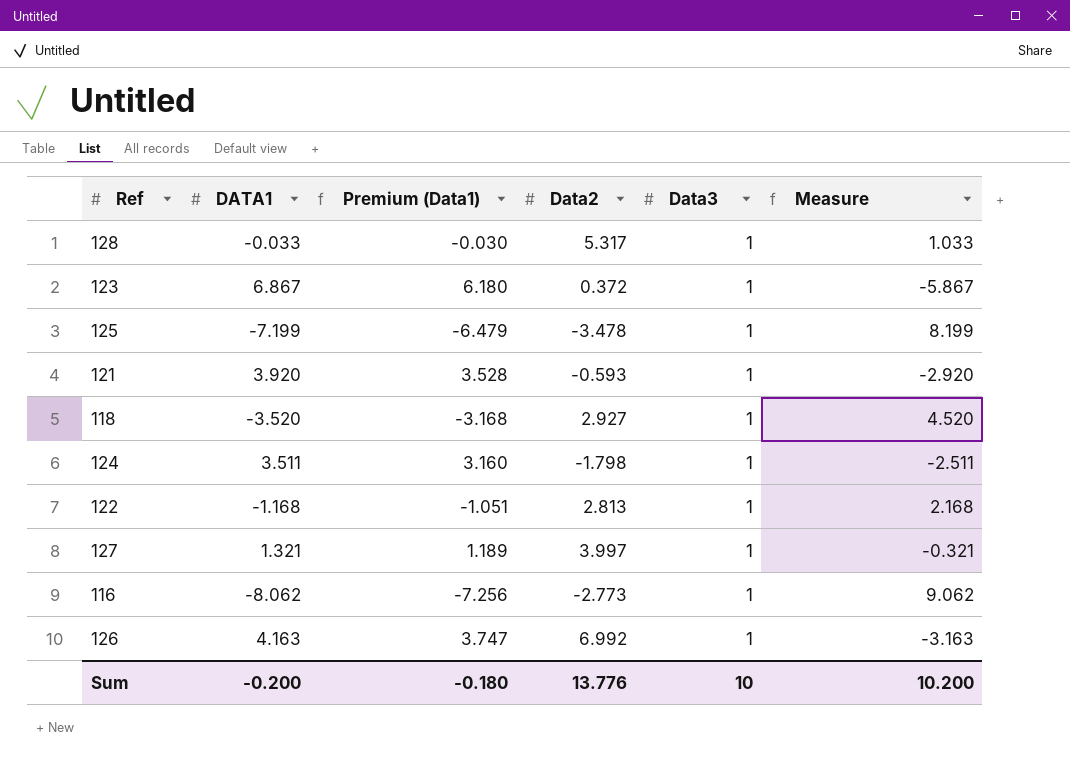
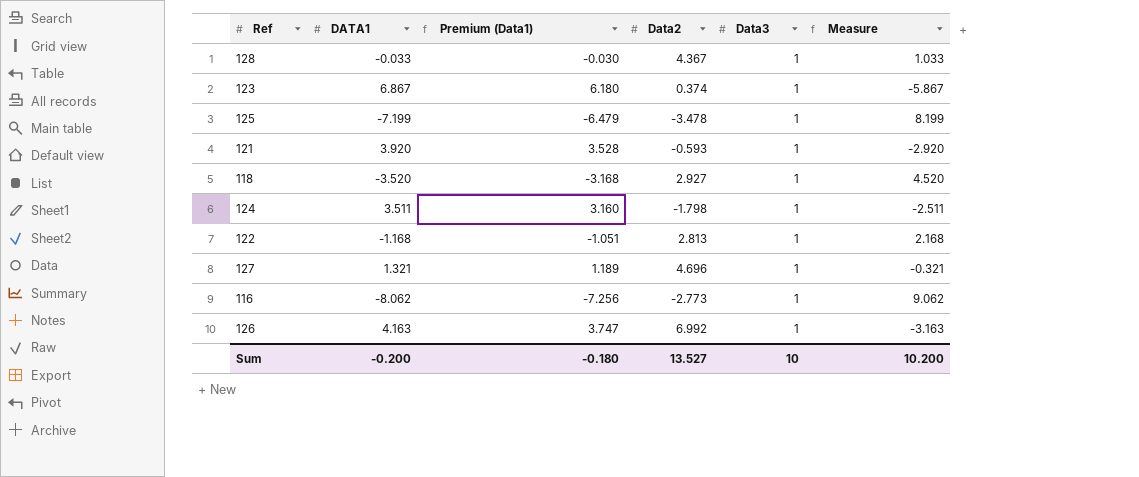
128 | Data2: 5.317 -> 4.367
123 | Data2: 0.372 -> 0.374
127 | Data2: 3.997 -> 4.696
Sum | Data2: 13.776 -> 13.527

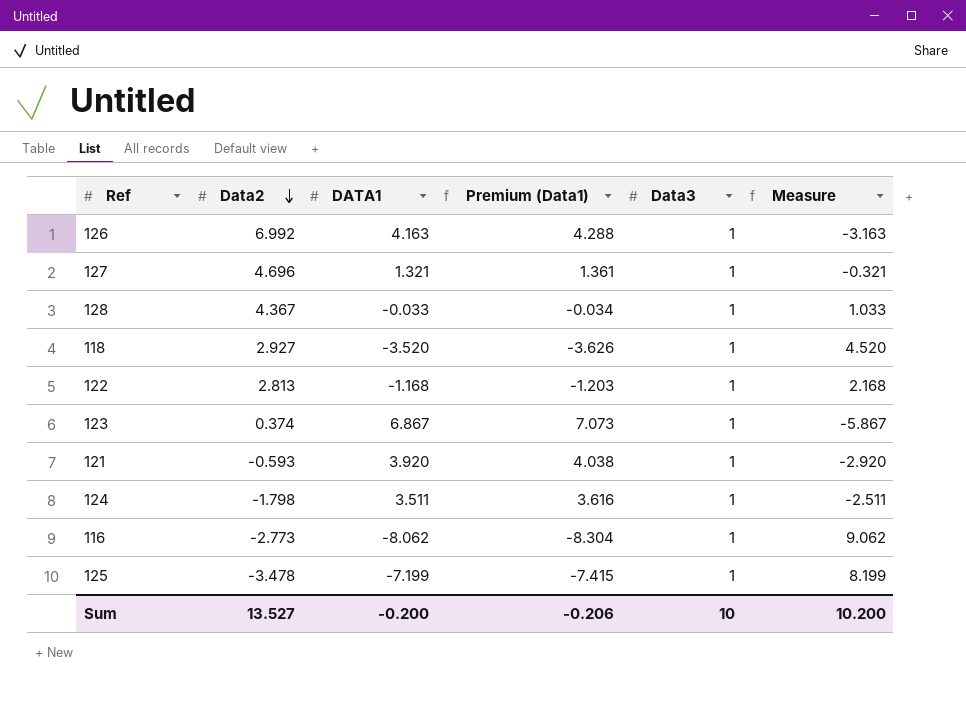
row order: none -> Data2 descending
column Data2 | position: 4 -> 2
column Premium (Data1) | formula: [DATA1] * 0.9 -> [DATA1] * 1.03
Sum | Premium (Data1): -0.180 -> -0.206

